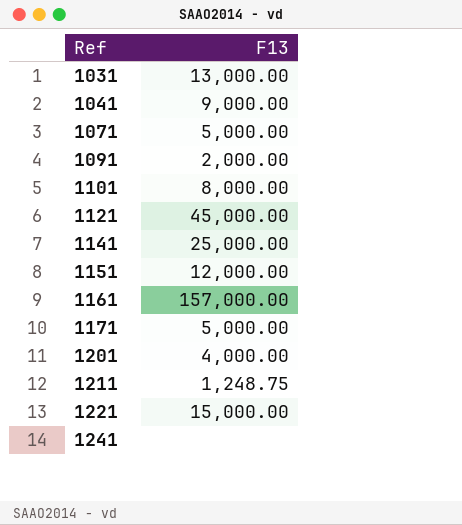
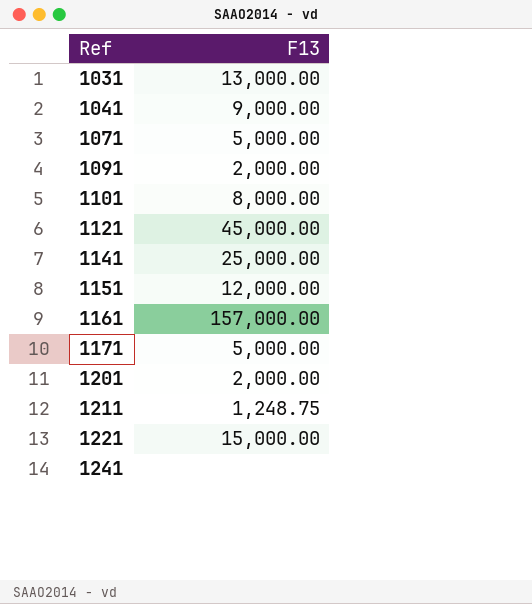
1201 | F13: 4,000.00 -> 2,000.00

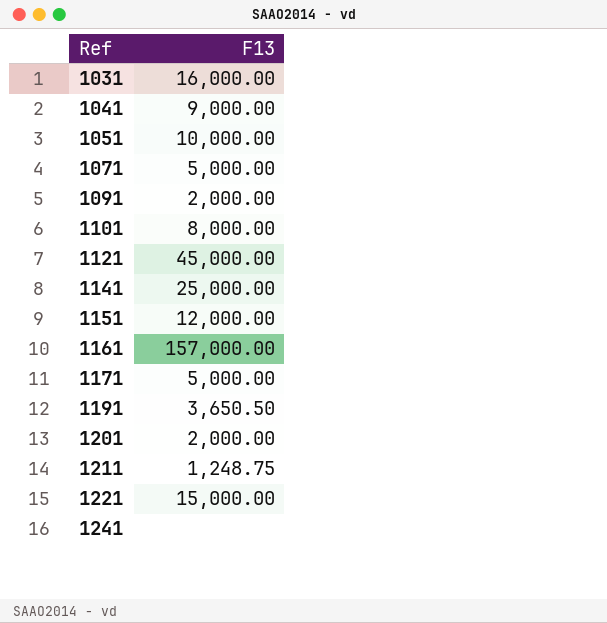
1031 | F13: 13,000.00 -> 16,000.00
row 1051: none -> 10,000.00
row 1191: none -> 3,650.50

